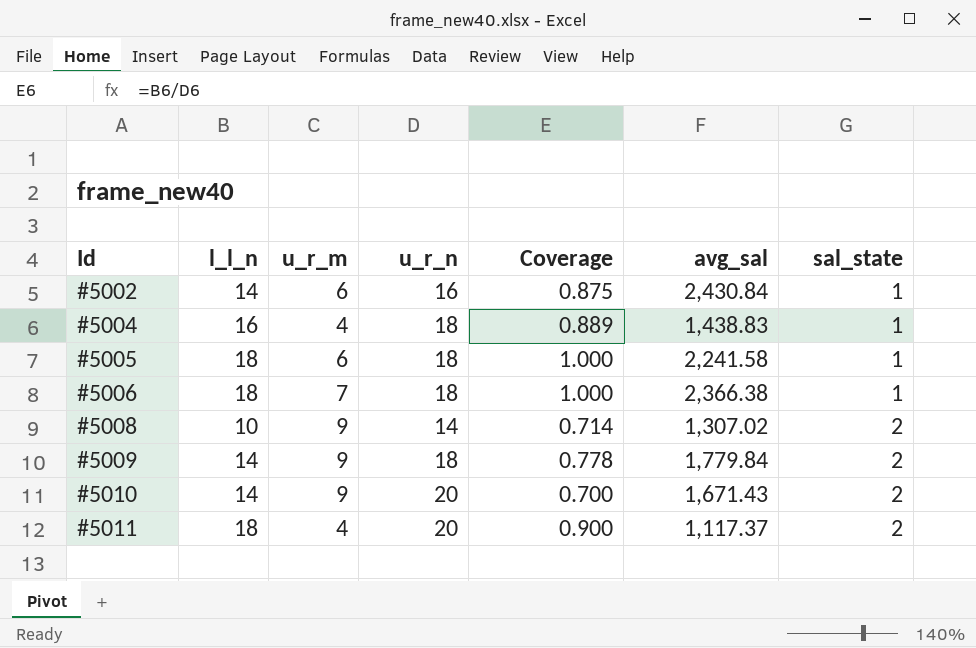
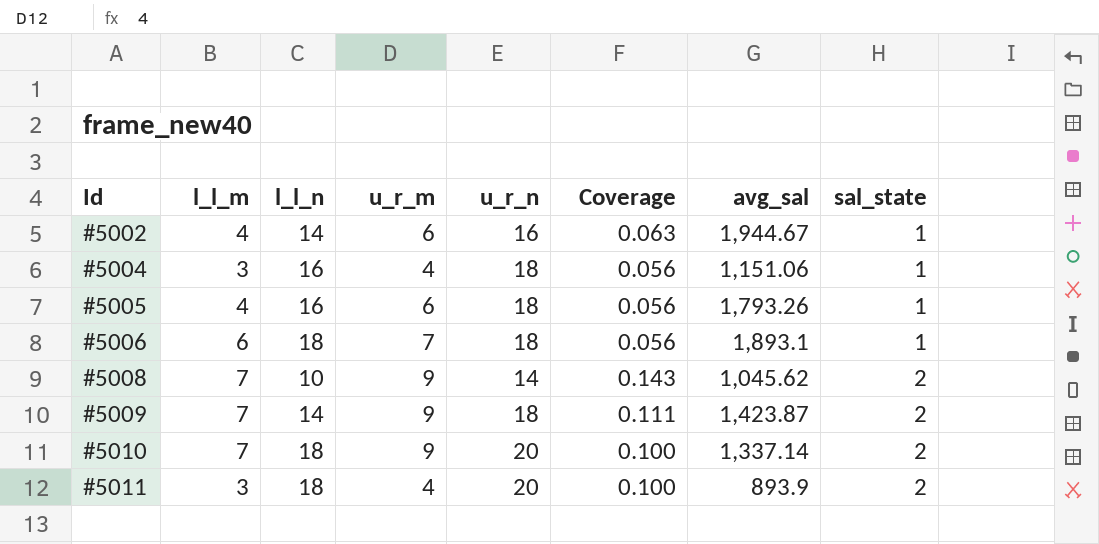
column l_l_m | position: none -> 2
column Coverage | formula: [l_l_n] / [u_r_n] -> [sal_state] / [u_r_n]
#5002 | avg_sal: 2,430.84 -> 1,944.67
#5004 | avg_sal: 1,438.83 -> 1,151.06
#5005 | l_l_n: 18 -> 16
#5005 | avg_sal: 2,241.58 -> 1,793.26
#5006 | avg_sal: 2,366.38 -> 1,893.1
#5008 | avg_sal: 1,307.02 -> 1,045.62
#5009 | avg_sal: 1,779.84 -> 1,423.87
#5010 | l_l_n: 14 -> 18
#5010 | avg_sal: 1,671.43 -> 1,337.14
#5011 | avg_sal: 1,117.37 -> 893.9

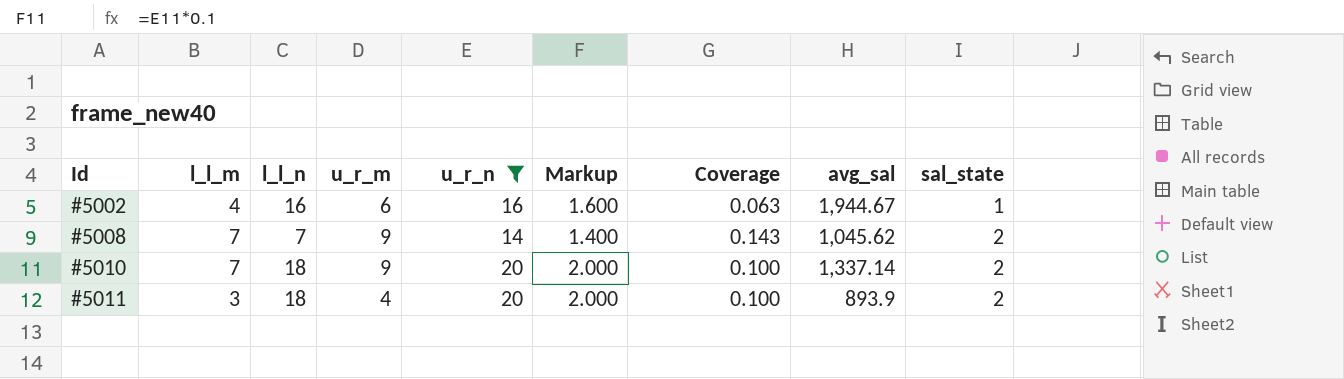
filter: none -> u_r_n != 18
column Markup | formula: none -> [u_r_n] * 0.1
#5002 | l_l_n: 14 -> 16
#5008 | l_l_n: 10 -> 7

